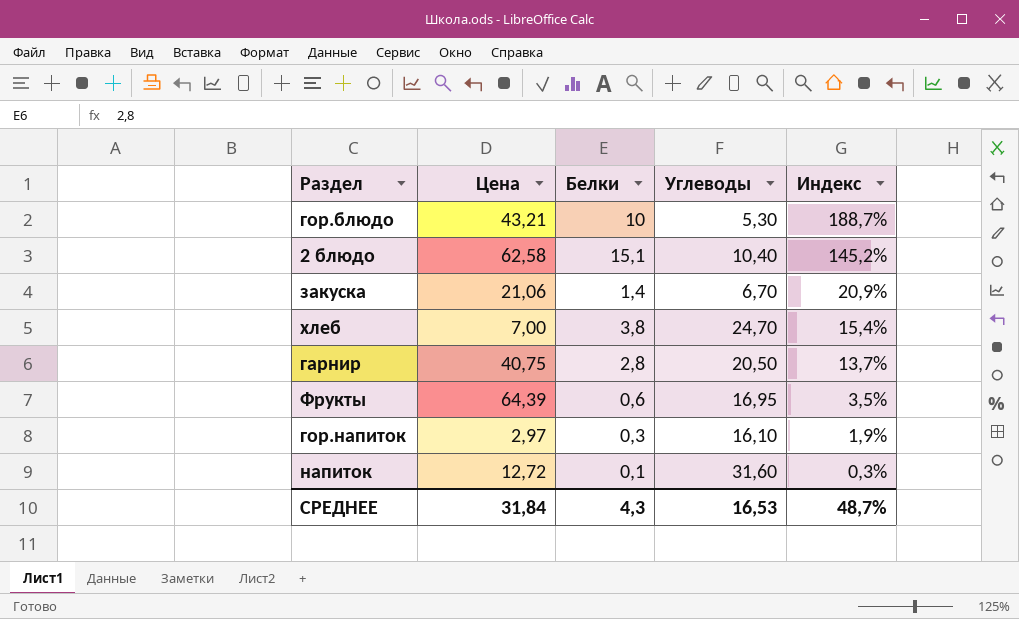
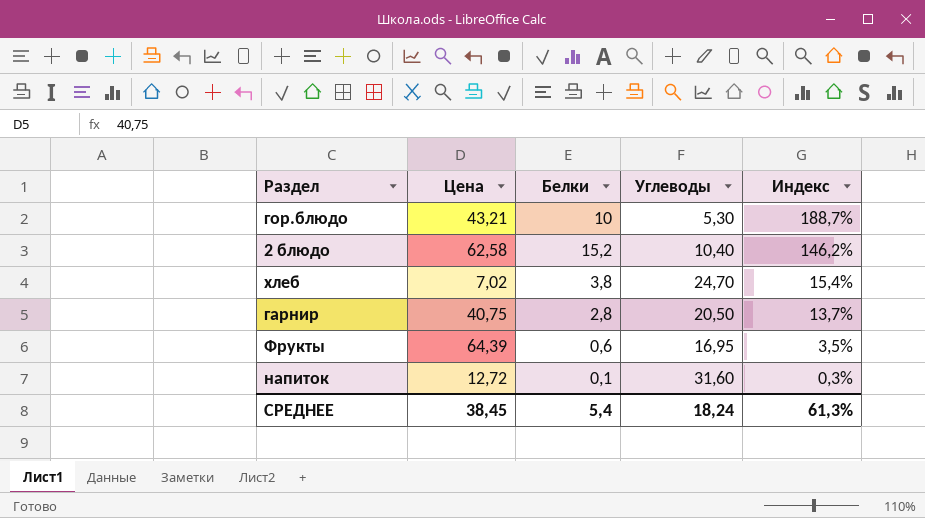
row закуска: 21,06 | 1,4 | 6,70 | 20,9% -> none
row гор.напиток: 2,97 | 0,3 | 16,10 | 1,9% -> none
2 блюдо | Белки: 15,1 -> 15,2
2 блюдо | Индекс: 145,2% -> 146,2%
хлеб | Цена: 7,00 -> 7,02
СРЕДНЕЕ | Цена: 31,84 -> 38,45
СРЕДНЕЕ | Белки: 4,3 -> 5,4
СРЕДНЕЕ | Углеводы: 16,53 -> 18,24
СРЕДНЕЕ | Индекс: 48,7% -> 61,3%

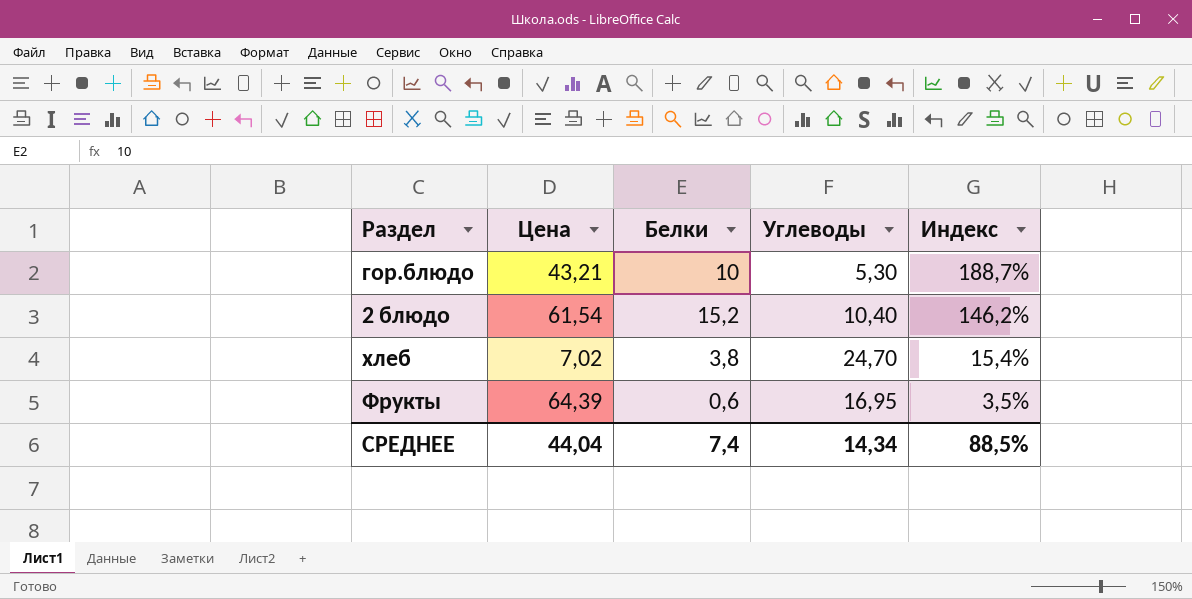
row гарнир: 40,75 | 2,8 | 20,50 | 13,7% -> none
row напиток: 12,72 | 0,1 | 31,60 | 0,3% -> none
2 блюдо | Цена: 62,58 -> 61,54
СРЕДНЕЕ | Цена: 38,45 -> 44,04
СРЕДНЕЕ | Белки: 5,4 -> 7,4
СРЕДНЕЕ | Углеводы: 18,24 -> 14,34
СРЕДНЕЕ | Индекс: 61,3% -> 88,5%

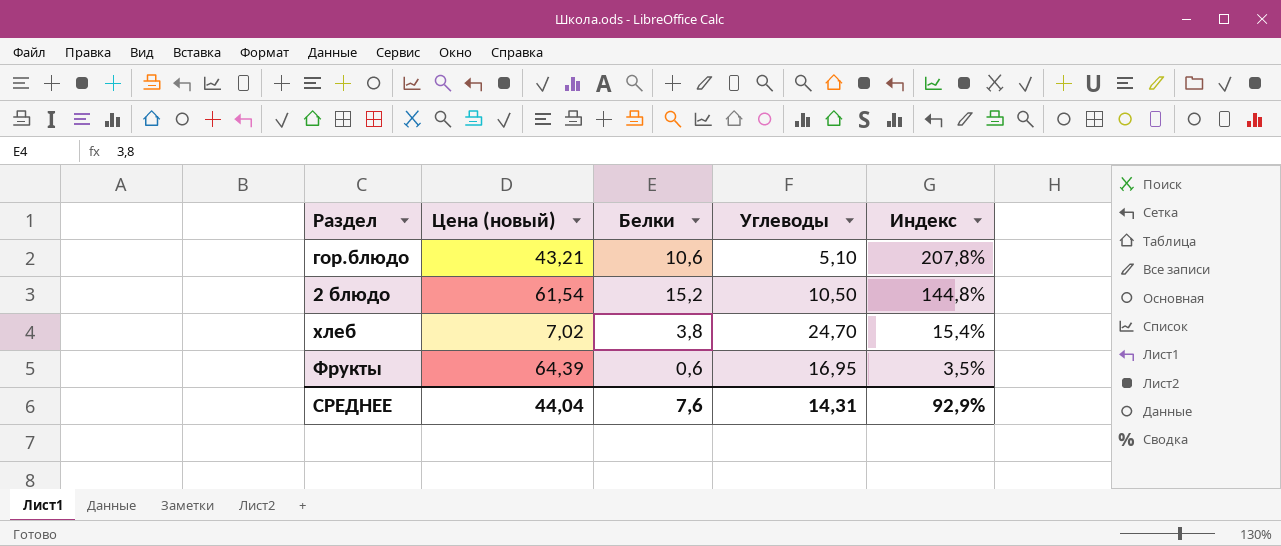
column name: Цена -> Цена (новый)
гор.блюдо | Белки: 10 -> 10,6
гор.блюдо | Углеводы: 5,30 -> 5,10
гор.блюдо | Индекс: 188,7% -> 207,8%
2 блюдо | Углеводы: 10,40 -> 10,50
2 блюдо | Индекс: 146,2% -> 144,8%
СРЕДНЕЕ | Белки: 7,4 -> 7,6
СРЕДНЕЕ | Углеводы: 14,34 -> 14,31
СРЕДНЕЕ | Индекс: 88,5% -> 92,9%

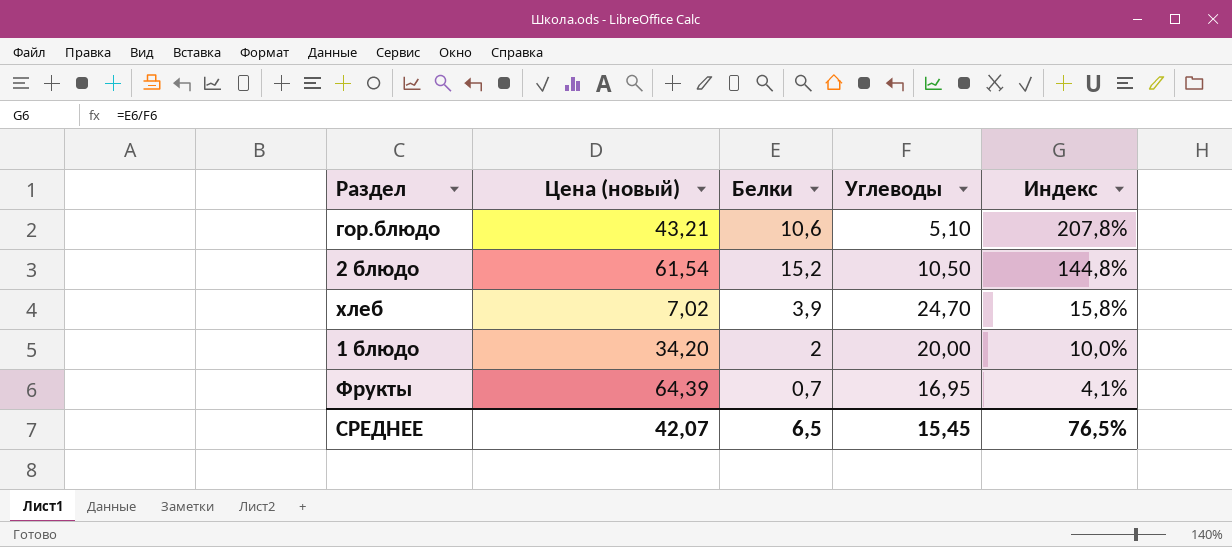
хлеб | Белки: 3,8 -> 3,9
хлеб | Индекс: 15,4% -> 15,8%
row 1 блюдо: none -> 34,20 | 2 | 20,00 | 10,0%
Фрукты | Белки: 0,6 -> 0,7
Фрукты | Индекс: 3,5% -> 4,1%
СРЕДНЕЕ | Цена (новый): 44,04 -> 42,07
СРЕДНЕЕ | Белки: 7,6 -> 6,5
СРЕДНЕЕ | Углеводы: 14,31 -> 15,45
СРЕДНЕЕ | Индекс: 92,9% -> 76,5%

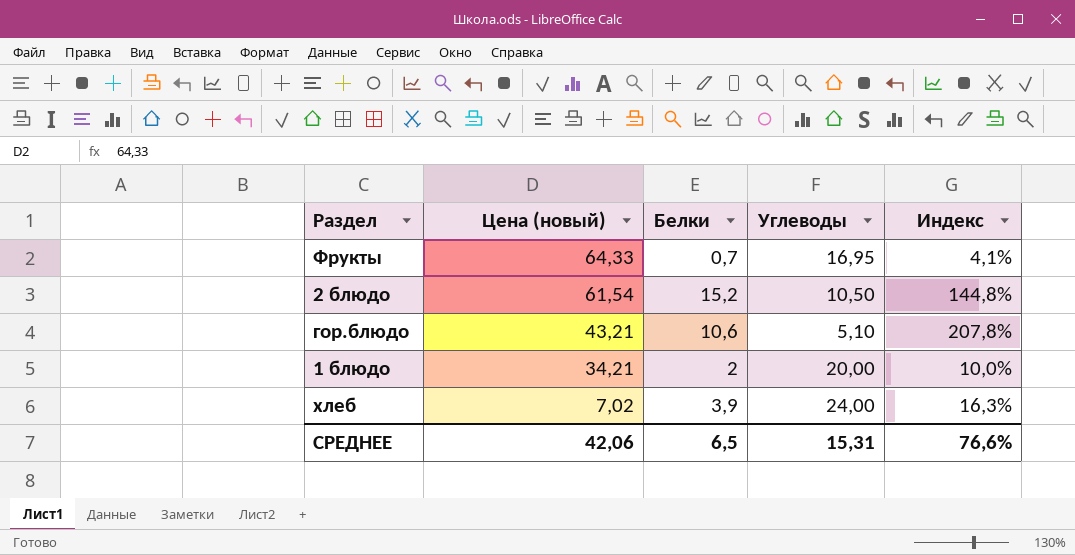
row order: Индекс descending -> Цена (новый) descending
Фрукты | Цена (новый): 64,39 -> 64,33
1 блюдо | Цена (новый): 34,20 -> 34,21
хлеб | Углеводы: 24,70 -> 24,00
хлеб | Индекс: 15,8% -> 16,3%
СРЕДНЕЕ | Цена (новый): 42,07 -> 42,06
СРЕДНЕЕ | Углеводы: 15,45 -> 15,31
СРЕДНЕЕ | Индекс: 76,5% -> 76,6%

